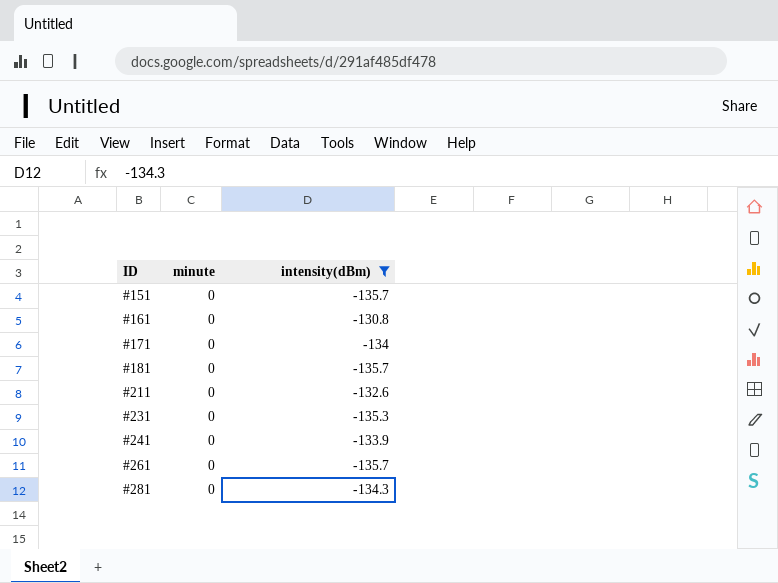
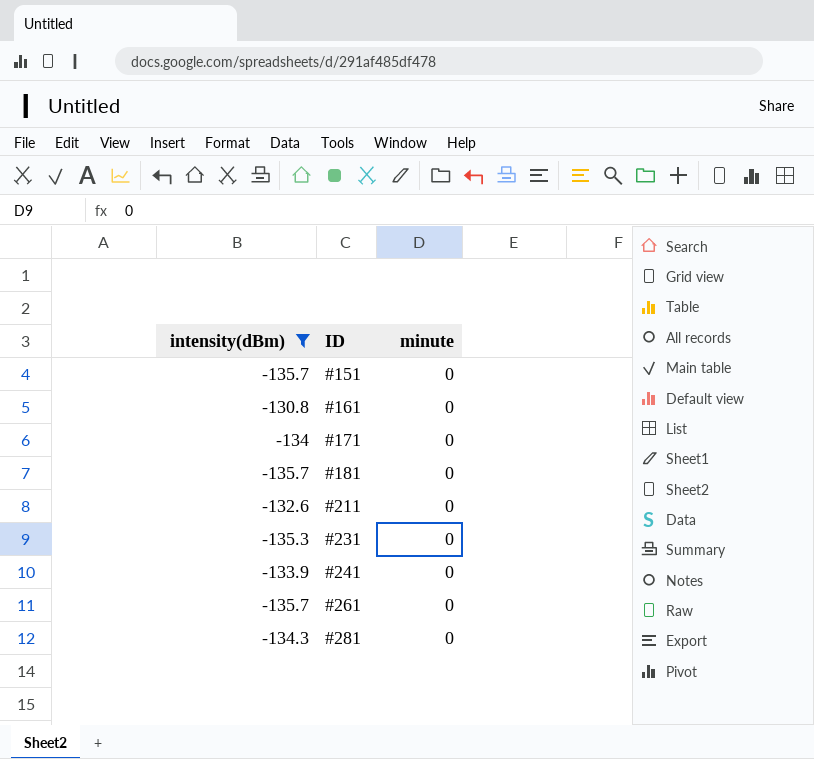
column intensity(dBm) | position: 3 -> 1

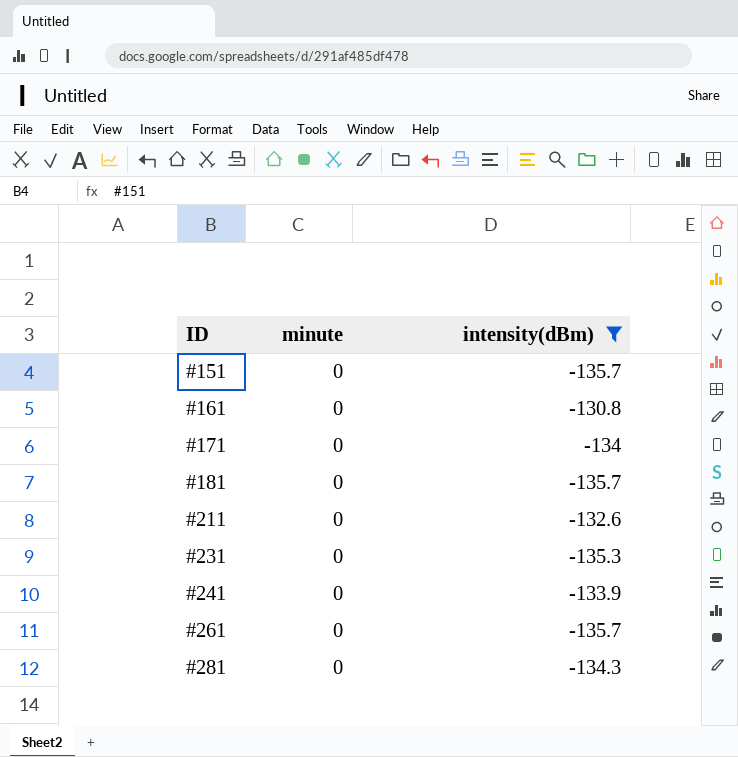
column intensity(dBm) | position: 1 -> 3

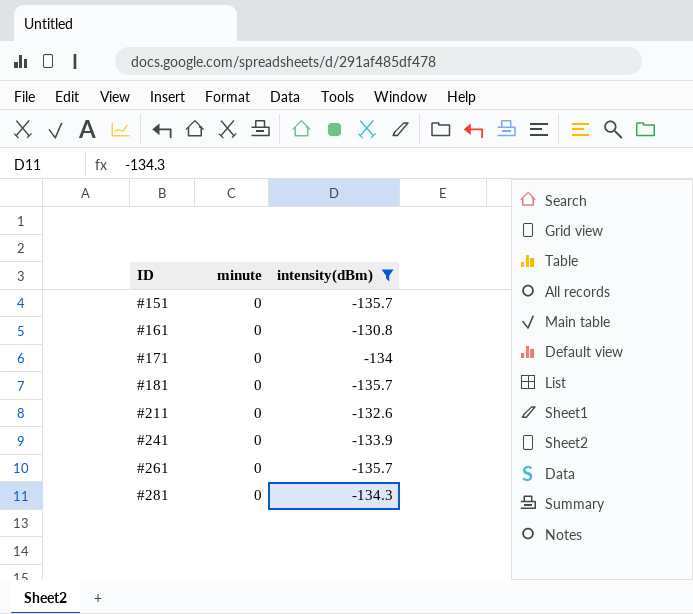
row #231: 0 | -135.3 -> none

